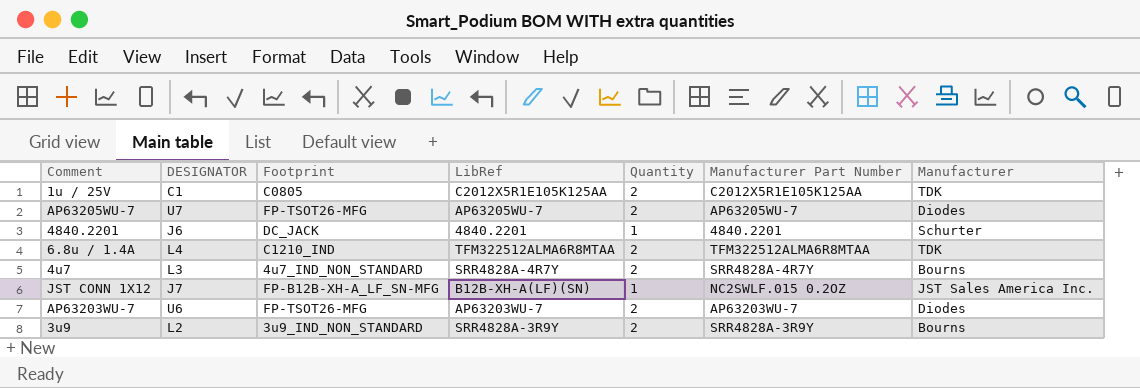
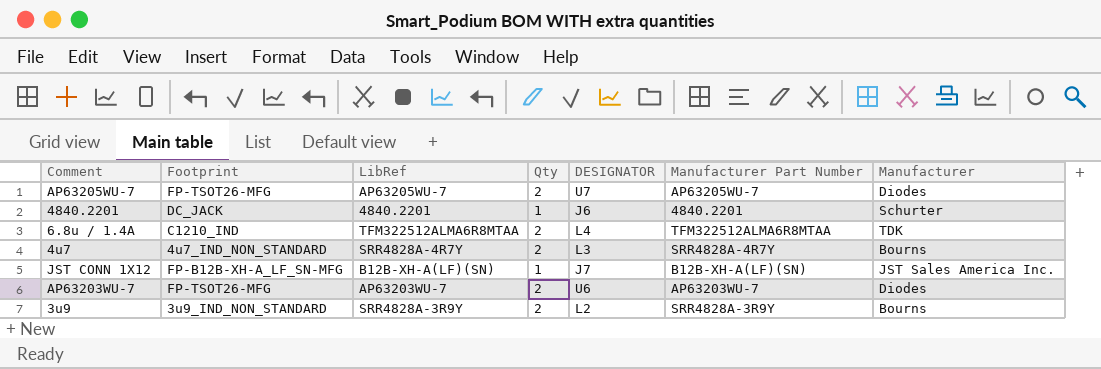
column name: Quantity -> Qty
column DESIGNATOR | position: 2 -> 5
row 1u / 25V: C1 | C0805 | C2012X5R1E105K125AA | 2 | C2012X5R1E105K125AA | TDK -> none
JST CONN 1X12 | Manufacturer Part Number: NC2SWLF.015 0.2OZ -> B12B-XH-A(LF)(SN)

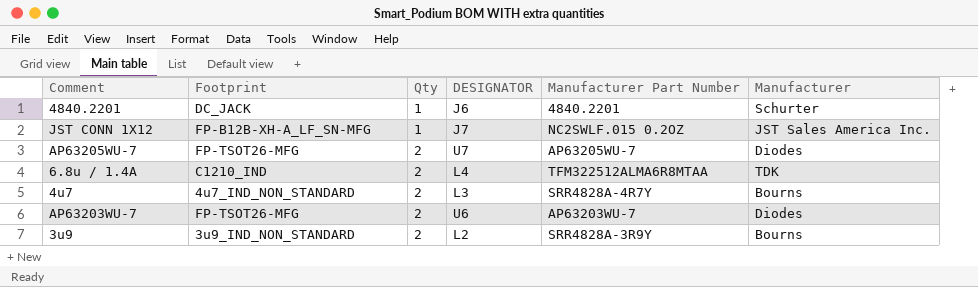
row order: none -> Qty ascending
column LibRef | position: 3 -> none
JST CONN 1X12 | Manufacturer Part Number: B12B-XH-A(LF)(SN) -> NC2SWLF.015 0.2OZ

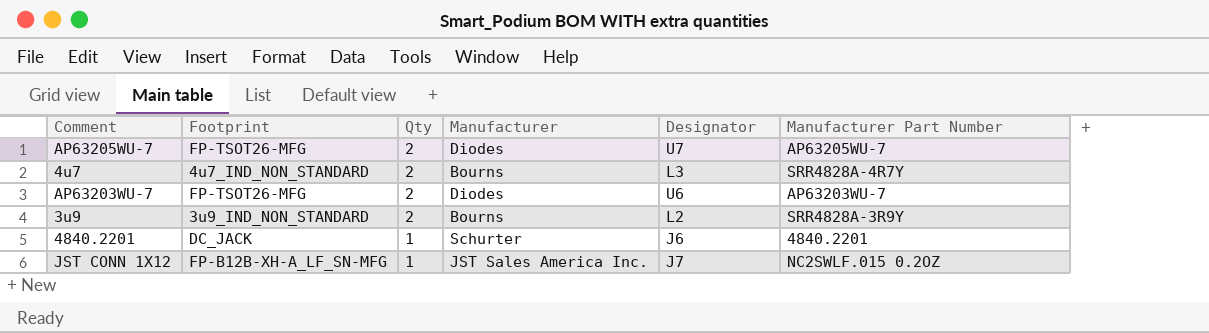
row order: Qty ascending -> Qty descending
column Manufacturer | position: 6 -> 4
column name: DESIGNATOR -> Designator
row 6.8u / 1.4A: C1210_IND | 2 | L4 | TFM322512ALMA6R8MTAA | TDK -> none

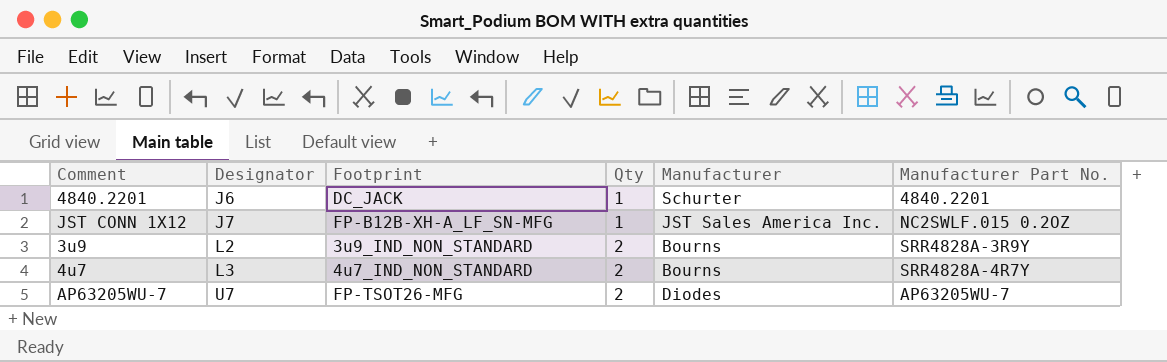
row order: Qty descending -> Designator ascending
column Designator | position: 5 -> 2
column name: Manufacturer Part Number -> Manufacturer Part No.
row AP63203WU-7: FP-TSOT26-MFG | 2 | Diodes | U6 | AP63203WU-7 -> none

